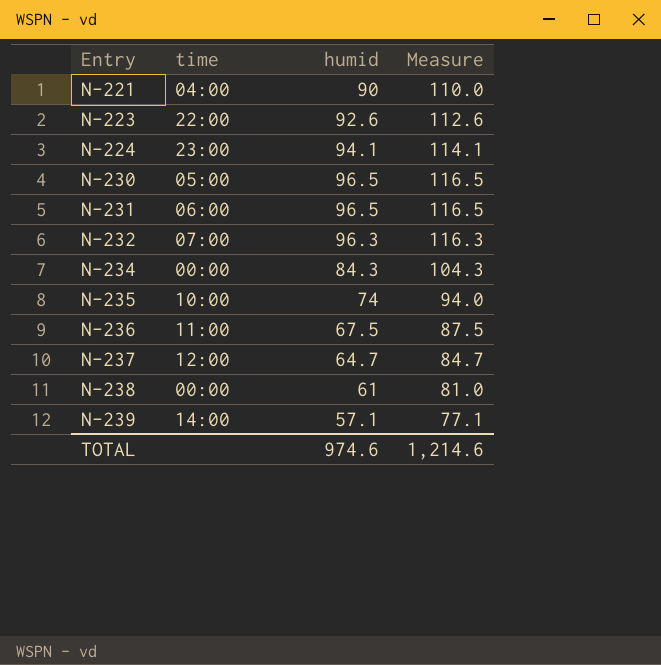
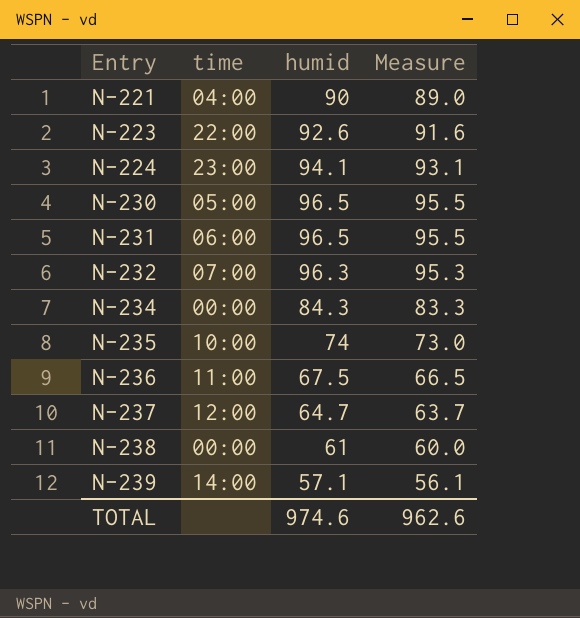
column Measure | formula: [humid] + 20 -> [humid] - 1
TOTAL | Measure: 1,214.6 -> 962.6

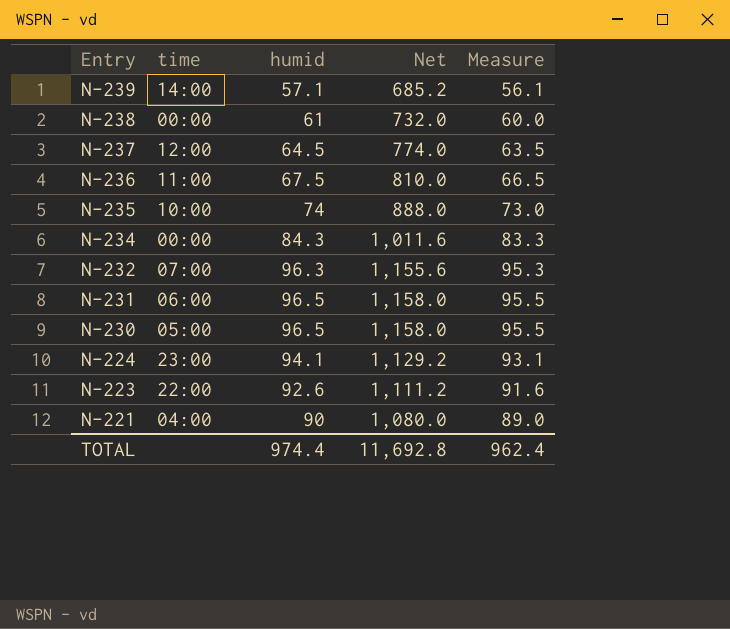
row order: Entry ascending -> Entry descending
column Net | formula: none -> [humid] * 12
N-237 | humid: 64.7 -> 64.5
N-237 | Measure: 63.7 -> 63.5
TOTAL | humid: 974.6 -> 974.4
TOTAL | Measure: 962.6 -> 962.4

